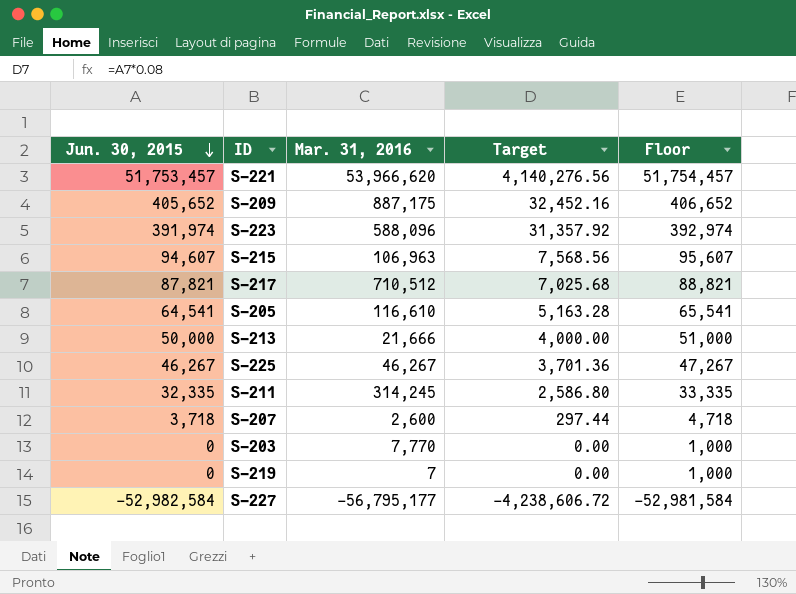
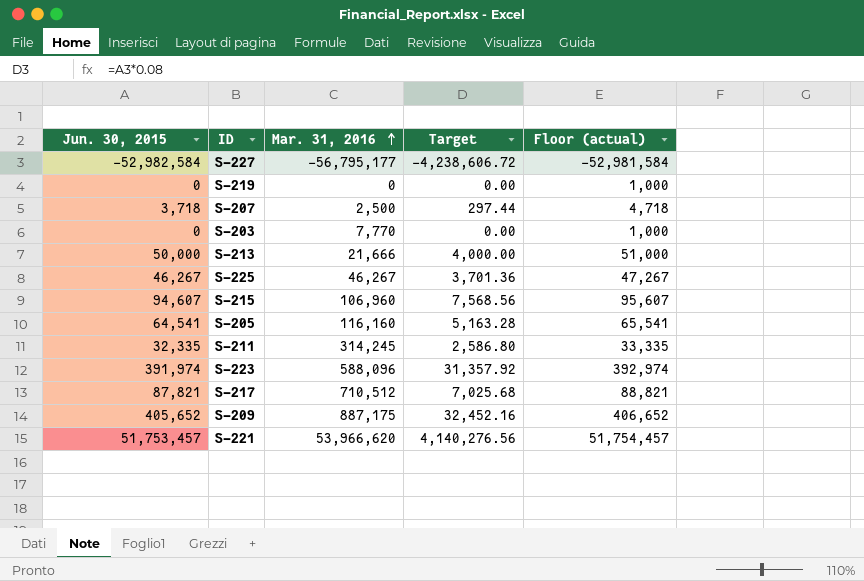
row order: Jun. 30, 2015 descending -> Mar. 31, 2016 ascending
column name: Floor -> Floor (actual)
S-219 | Mar. 31, 2016: 7 -> 0
S-207 | Mar. 31, 2016: 2,600 -> 2,500
S-215 | Mar. 31, 2016: 106,963 -> 106,960
S-205 | Mar. 31, 2016: 116,610 -> 116,160

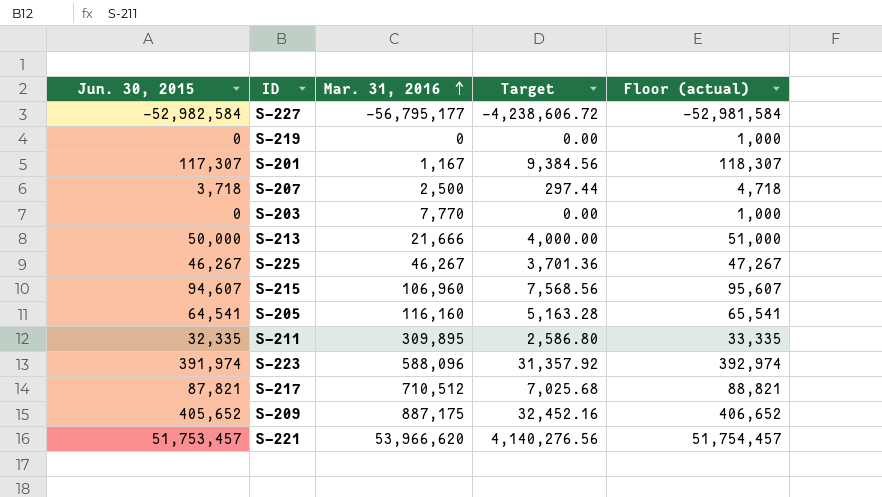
row S-201: none -> 117,307 | 1,167 | 9,384.56 | 118,307
S-211 | Mar. 31, 2016: 314,245 -> 309,895

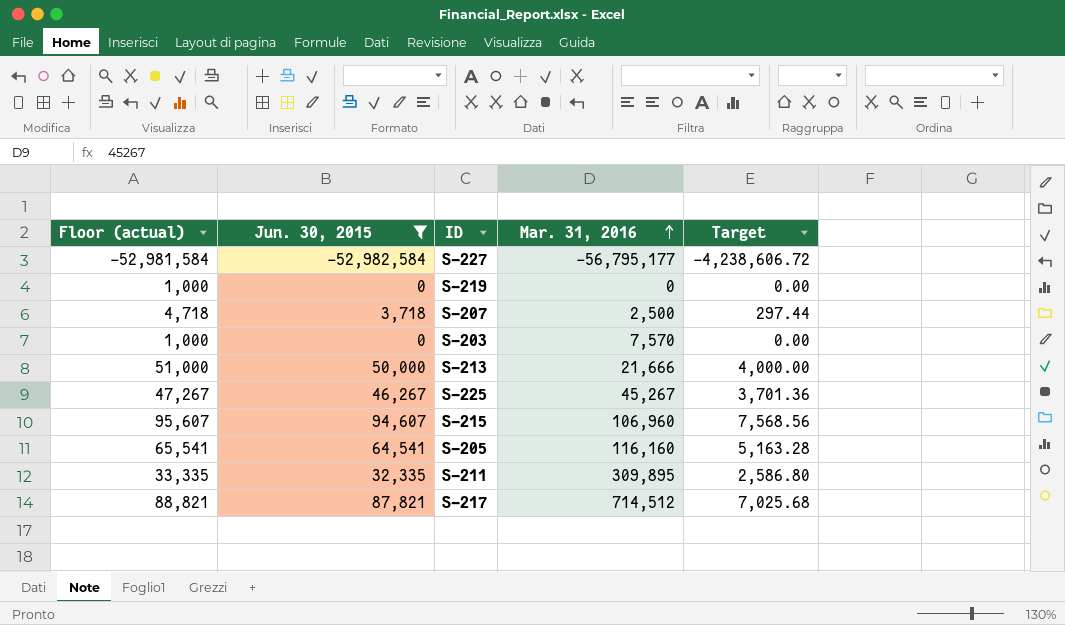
filter: none -> Jun. 30, 2015 <= 94,607
column Floor (actual) | position: 5 -> 1
S-203 | Mar. 31, 2016: 7,770 -> 7,570
S-225 | Mar. 31, 2016: 46,267 -> 45,267
S-217 | Mar. 31, 2016: 710,512 -> 714,512

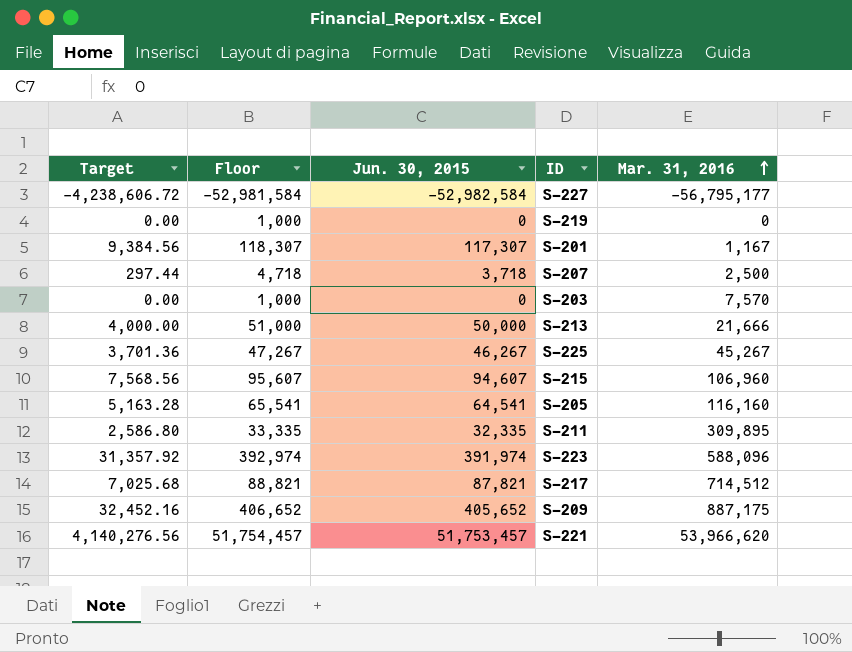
filter: Jun. 30, 2015 <= 94,607 -> none
column Target | position: 5 -> 1
column name: Floor (actual) -> Floor

